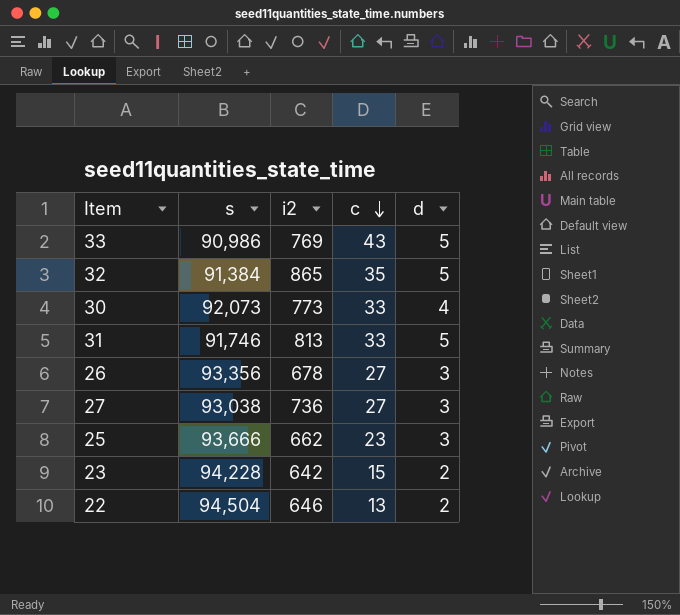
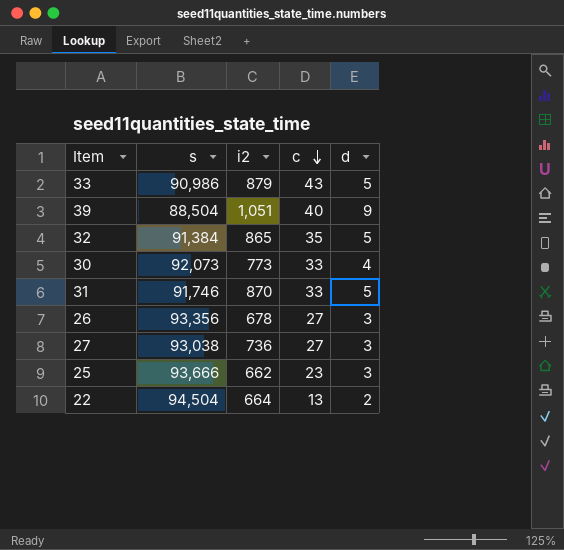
row 23: 94,228 | 642 | 15 | 2 -> none
33 | i2: 769 -> 879
row 39: none -> 88,504 | 1,051 | 40 | 9
31 | i2: 813 -> 870
22 | i2: 646 -> 664

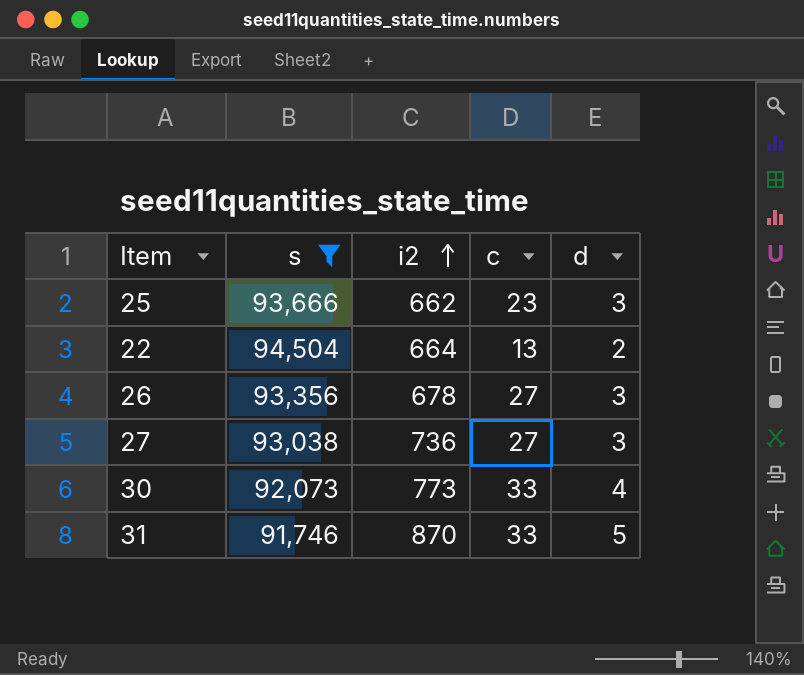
filter: none -> s >= 91,746
row order: c descending -> i2 ascending

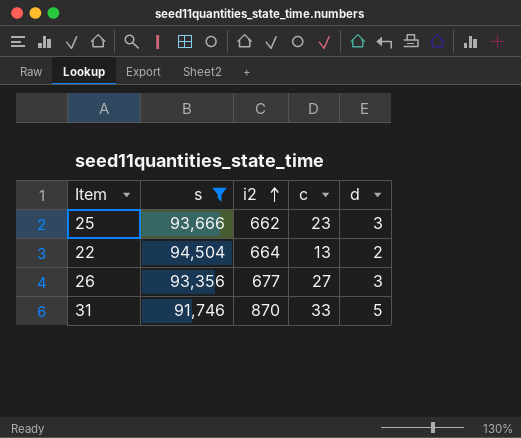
row 27: 93,038 | 736 | 27 | 3 -> none
row 30: 92,073 | 773 | 33 | 4 -> none
26 | i2: 678 -> 677

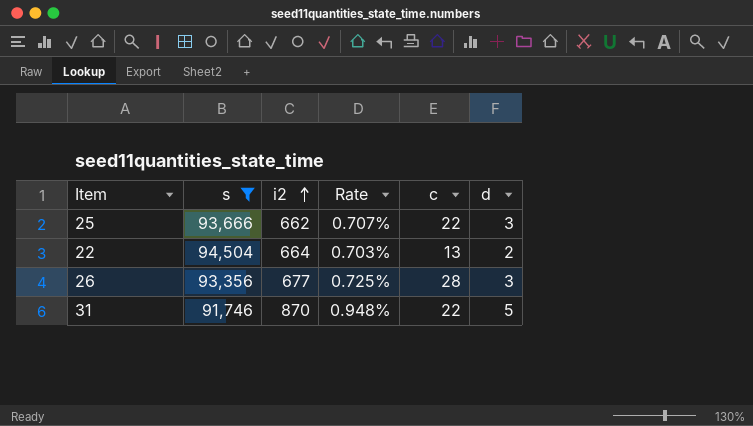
column Rate | formula: none -> [i2] / [s]
25 | c: 23 -> 22
26 | c: 27 -> 28
31 | c: 33 -> 22

